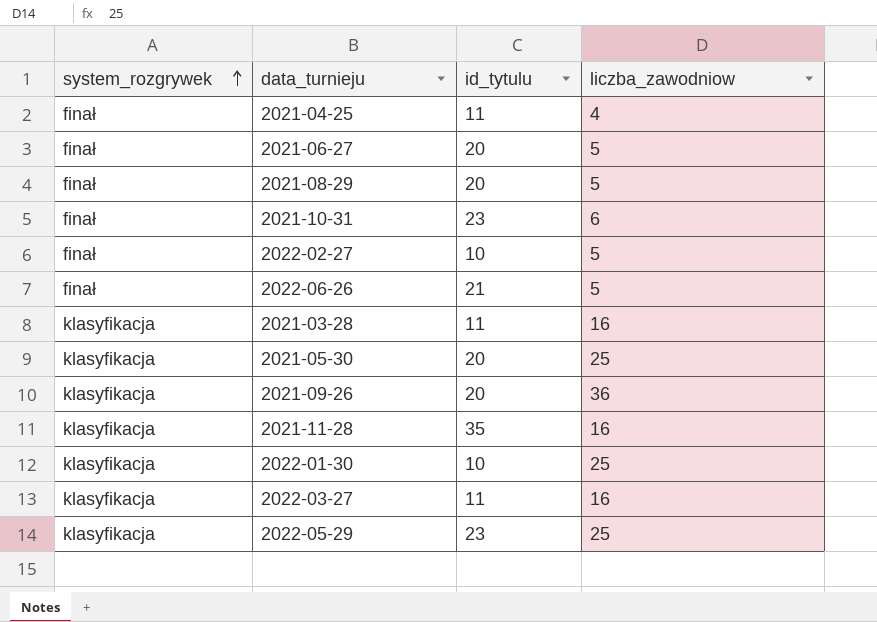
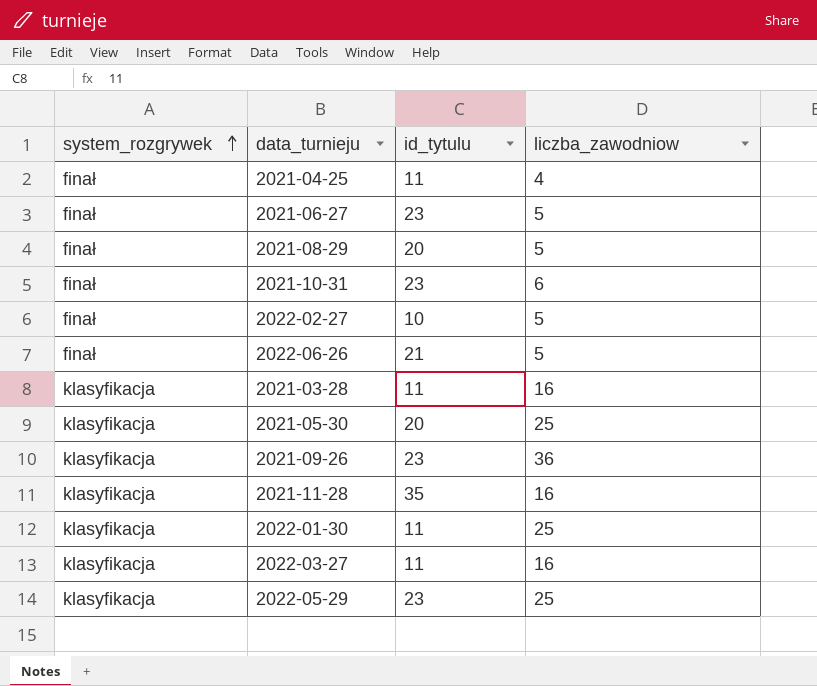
2021-06-27 | id_tytulu: 20 -> 23
2021-09-26 | id_tytulu: 20 -> 23
2022-01-30 | id_tytulu: 10 -> 11

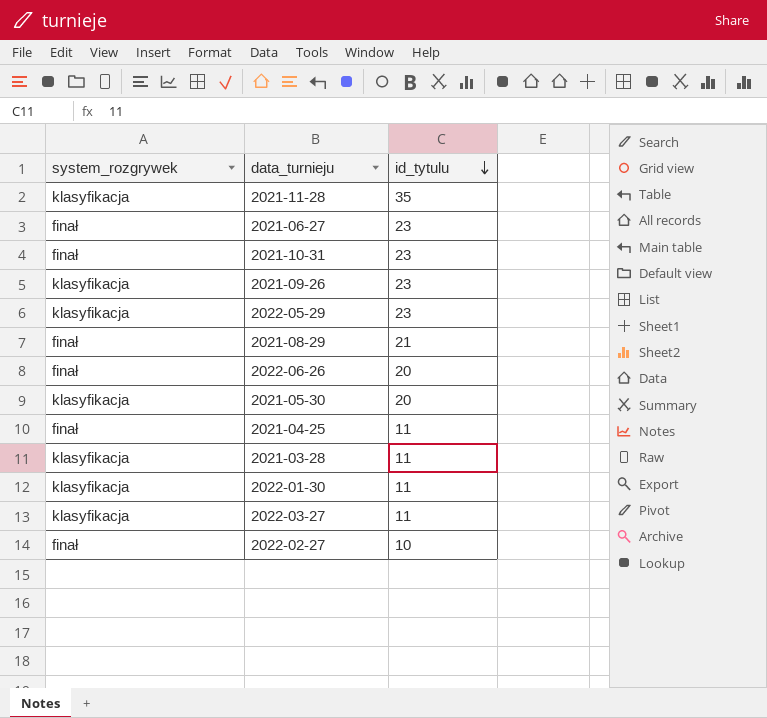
row order: system_rozgrywek ascending -> id_tytulu descending
column liczba_zawodniow | position: 4 -> none
2021-08-29 | id_tytulu: 20 -> 21
2022-06-26 | id_tytulu: 21 -> 20

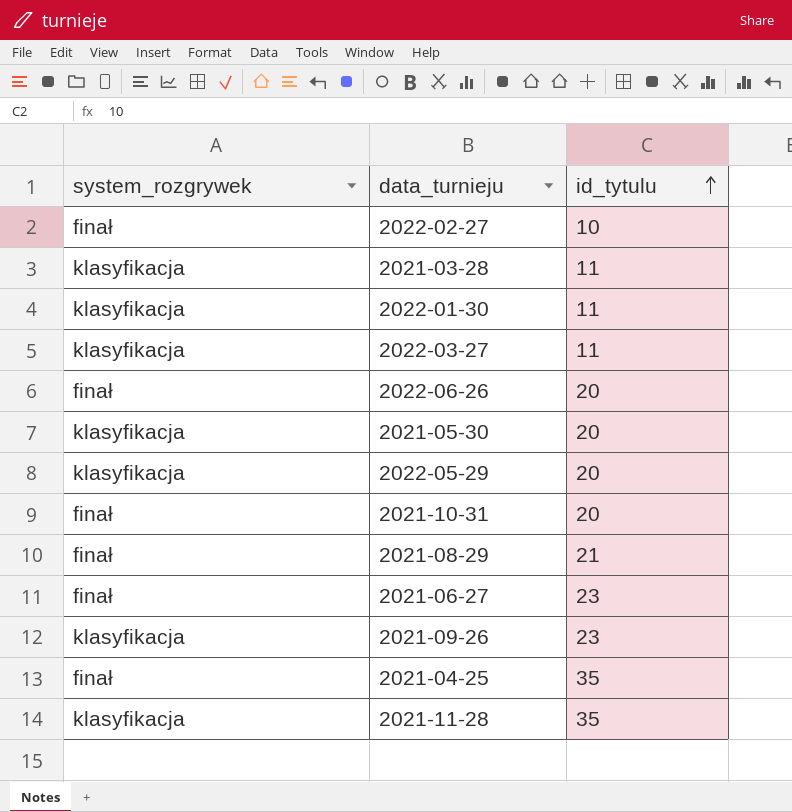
row order: id_tytulu descending -> id_tytulu ascending
2022-05-29 | id_tytulu: 23 -> 20
2021-10-31 | id_tytulu: 23 -> 20
2021-04-25 | id_tytulu: 11 -> 35

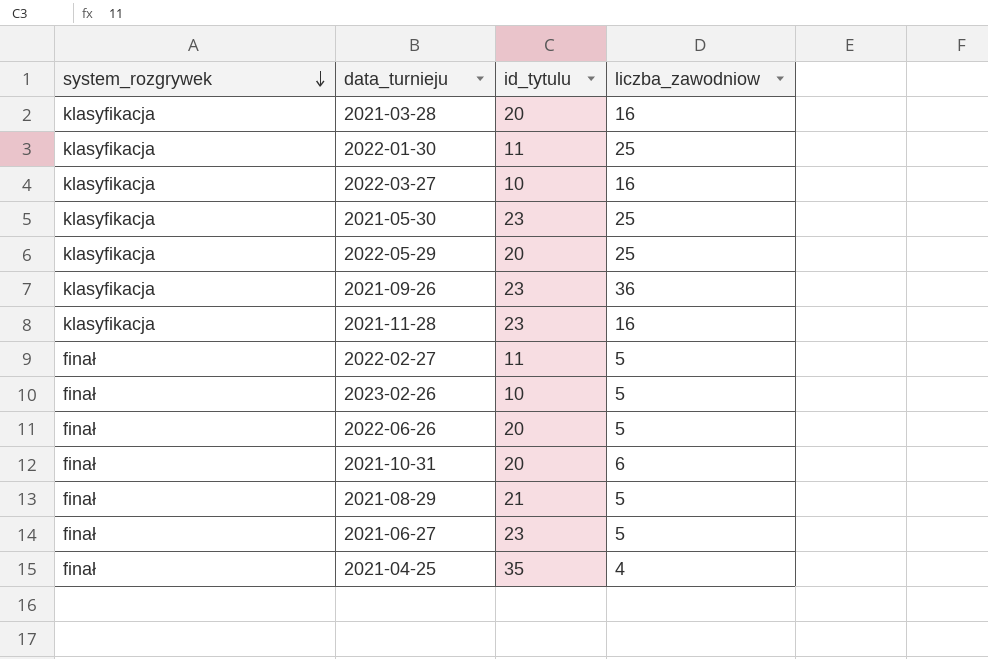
row order: id_tytulu ascending -> system_rozgrywek descending
column liczba_zawodniow | position: none -> 4
2021-03-28 | id_tytulu: 11 -> 20
2022-03-27 | id_tytulu: 11 -> 10
2021-05-30 | id_tytulu: 20 -> 23
2021-11-28 | id_tytulu: 35 -> 23
2022-02-27 | id_tytulu: 10 -> 11
row 2023-02-26: none -> finał | 10 | 5

